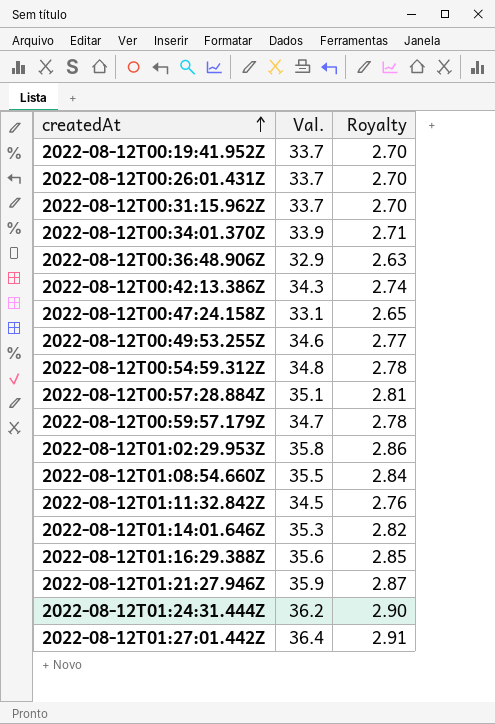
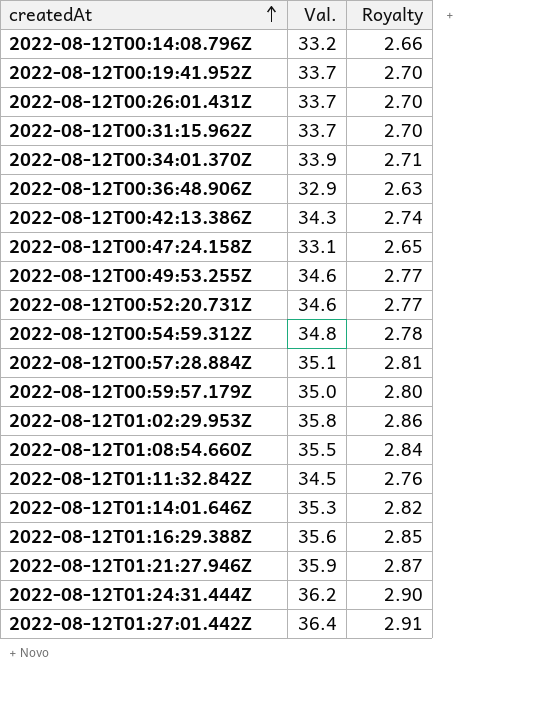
row 2022-08-12T00:14:08.796Z: none -> 33.2 | 2.66
row 2022-08-12T00:52:20.731Z: none -> 34.6 | 2.77
2022-08-12T00:59:57.179Z | Val.: 34.7 -> 35.0
2022-08-12T00:59:57.179Z | Royalty: 2.78 -> 2.80

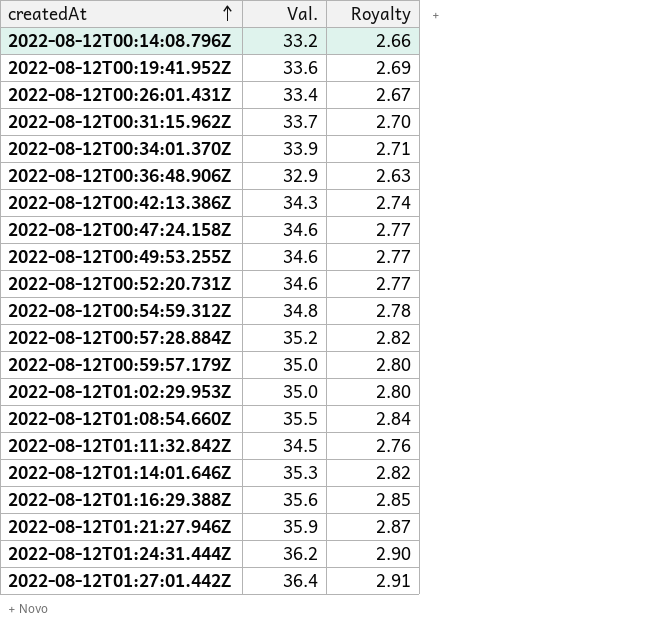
2022-08-12T00:19:41.952Z | Val.: 33.7 -> 33.6
2022-08-12T00:19:41.952Z | Royalty: 2.70 -> 2.69
2022-08-12T00:26:01.431Z | Val.: 33.7 -> 33.4
2022-08-12T00:26:01.431Z | Royalty: 2.70 -> 2.67
2022-08-12T00:47:24.158Z | Val.: 33.1 -> 34.6
2022-08-12T00:47:24.158Z | Royalty: 2.65 -> 2.77
2022-08-12T00:57:28.884Z | Val.: 35.1 -> 35.2
2022-08-12T00:57:28.884Z | Royalty: 2.81 -> 2.82
2022-08-12T01:02:29.953Z | Val.: 35.8 -> 35.0
2022-08-12T01:02:29.953Z | Royalty: 2.86 -> 2.80

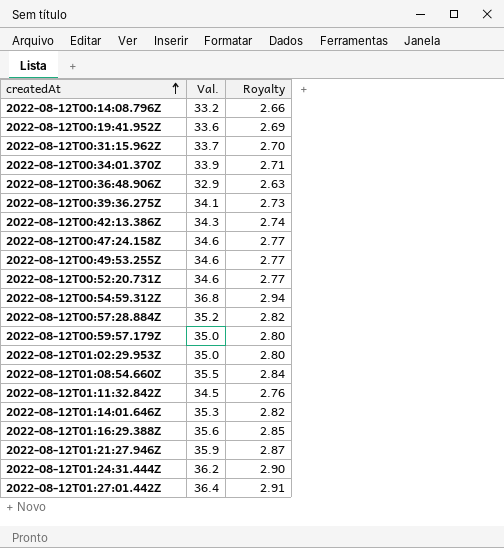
row 2022-08-12T00:26:01.431Z: 33.4 | 2.67 -> none
row 2022-08-12T00:39:36.275Z: none -> 34.1 | 2.73
2022-08-12T00:54:59.312Z | Val.: 34.8 -> 36.8
2022-08-12T00:54:59.312Z | Royalty: 2.78 -> 2.94

